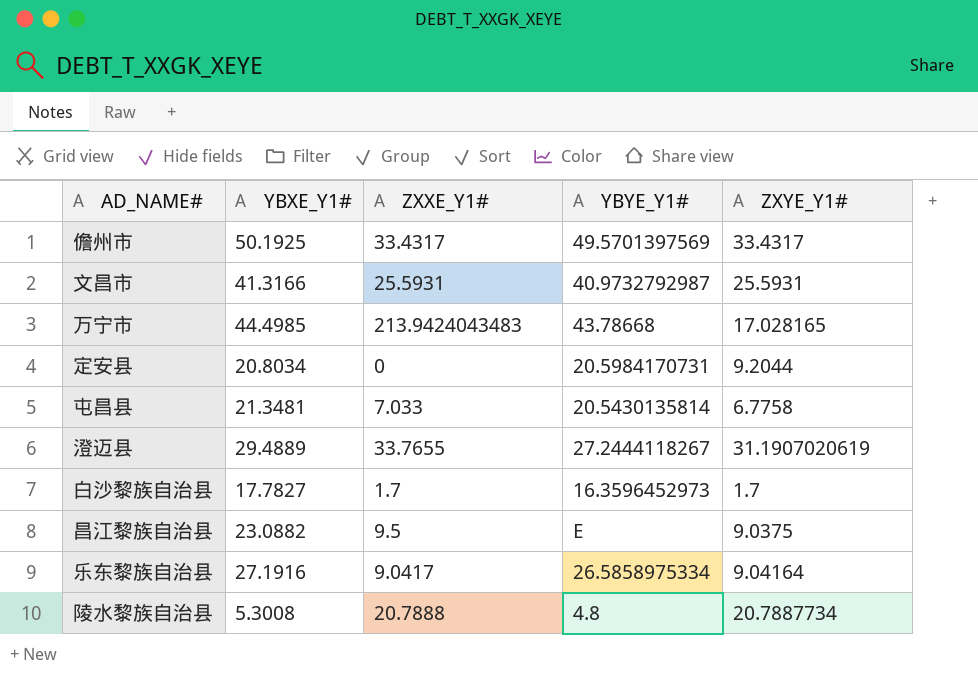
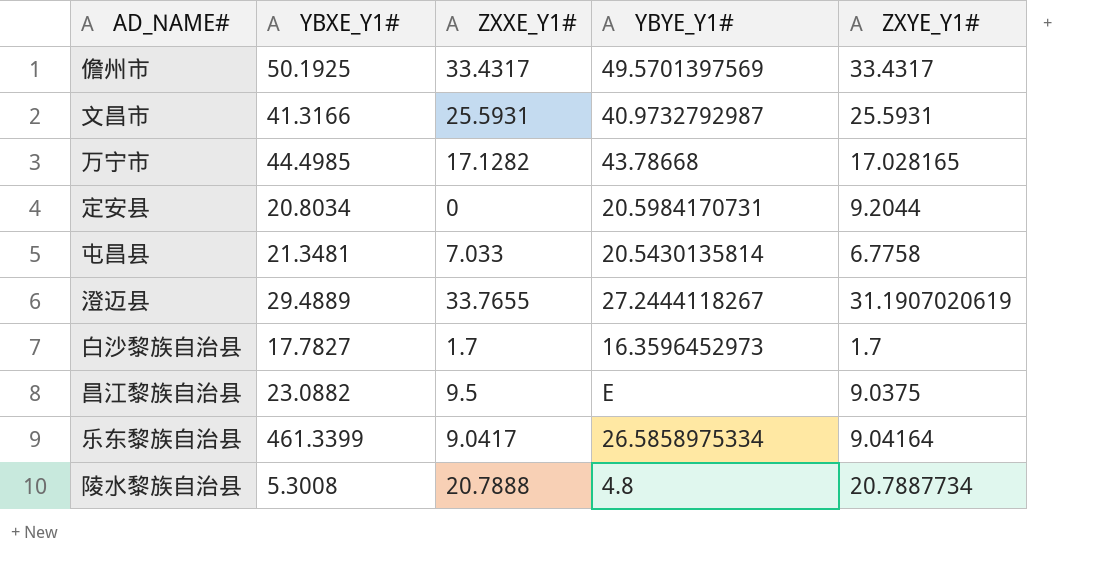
万宁市 | ZXXE_Y1#: 213.9424043483 -> 17.1282
乐东黎族自治县 | YBXE_Y1#: 27.1916 -> 461.3399

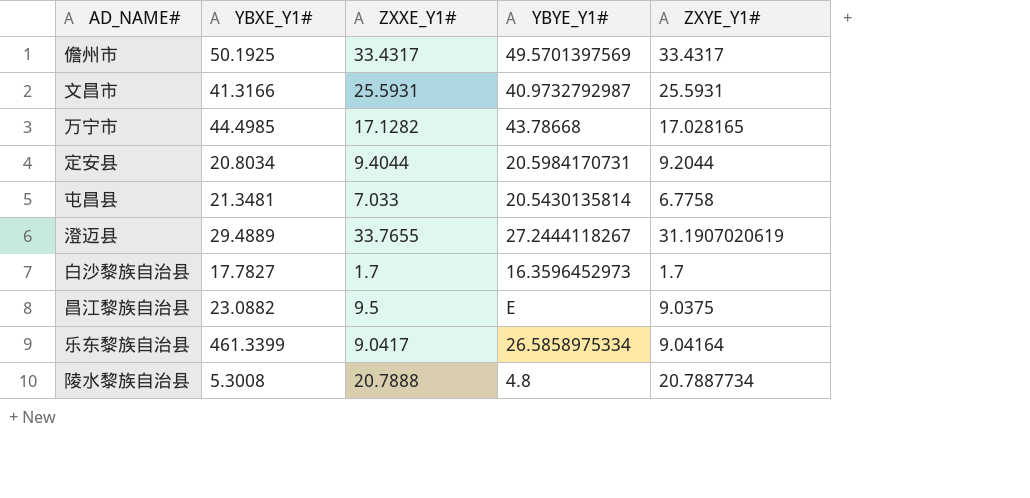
定安县 | ZXXE_Y1#: 0 -> 9.4044

